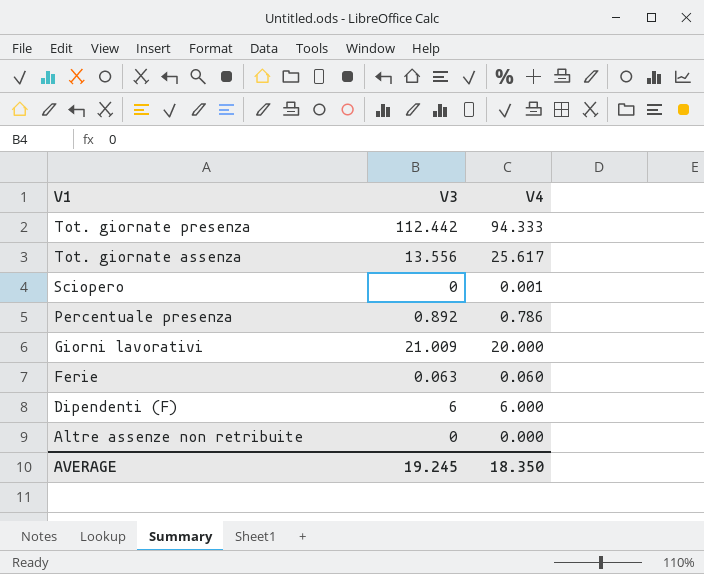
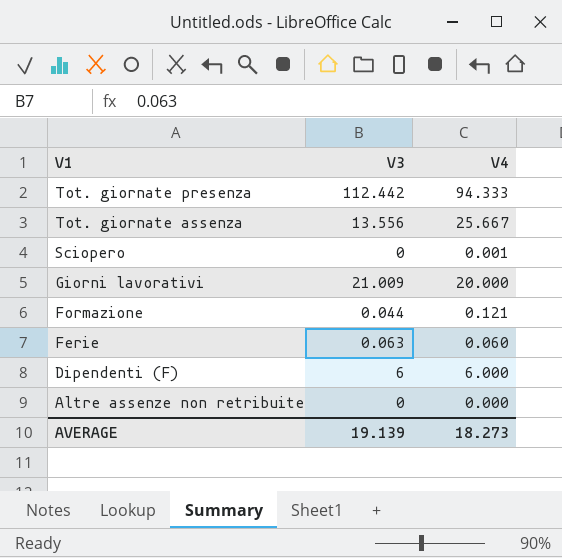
row Percentuale presenza: 0.892 | 0.786 -> none
Tot. giornate assenza | V4: 25.617 -> 25.667
row Formazione: none -> 0.044 | 0.121
AVERAGE | V3: 19.245 -> 19.139
AVERAGE | V4: 18.350 -> 18.273

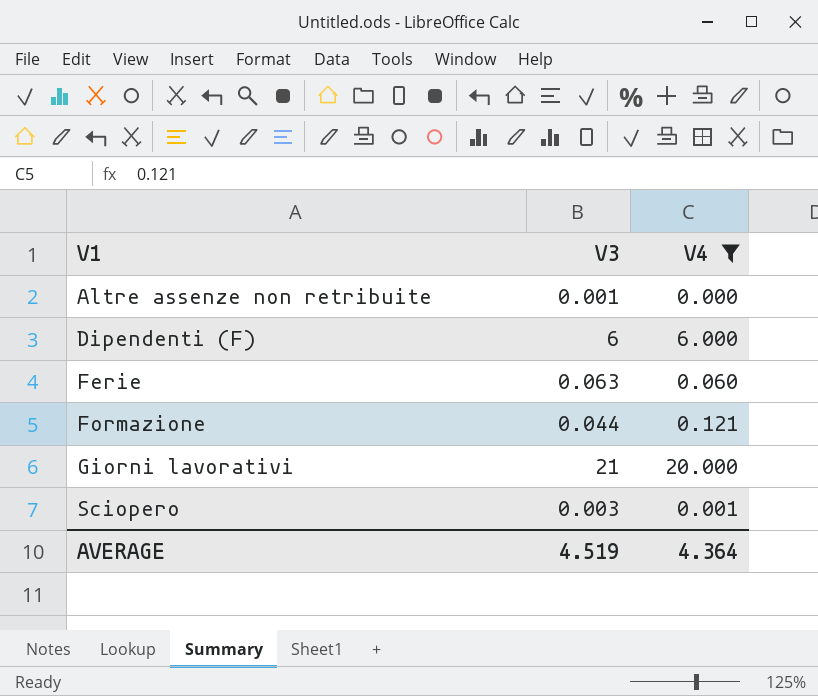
filter: none -> V4 <= 20.000
row order: V1 descending -> V1 ascending
Altre assenze non retribuite | V3: 0 -> 0.001
Giorni lavorativi | V3: 21.009 -> 21
Sciopero | V3: 0 -> 0.003
AVERAGE | V3: 19.139 -> 4.519
AVERAGE | V4: 18.273 -> 4.364

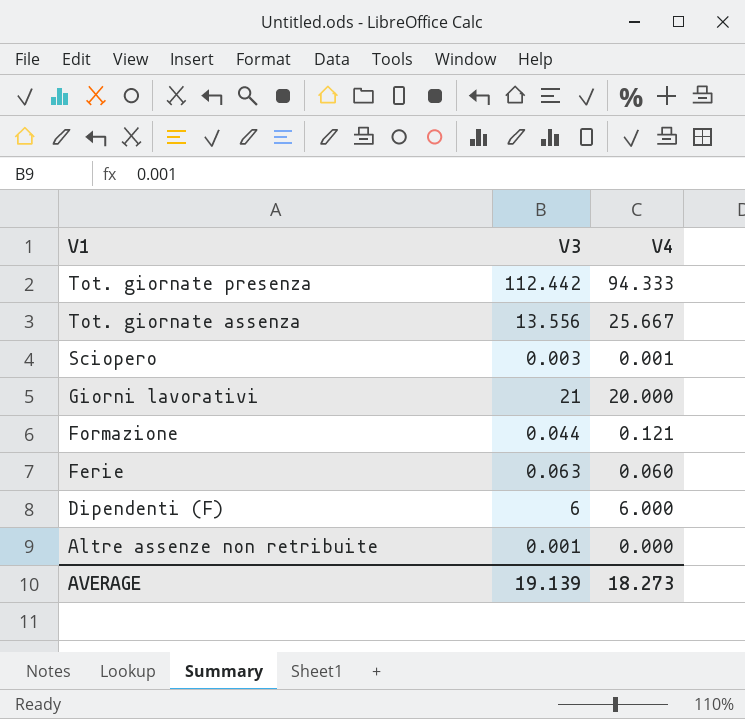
filter: V4 <= 20.000 -> none
row order: V1 ascending -> V1 descending
AVERAGE | V3: 4.519 -> 19.139
AVERAGE | V4: 4.364 -> 18.273

